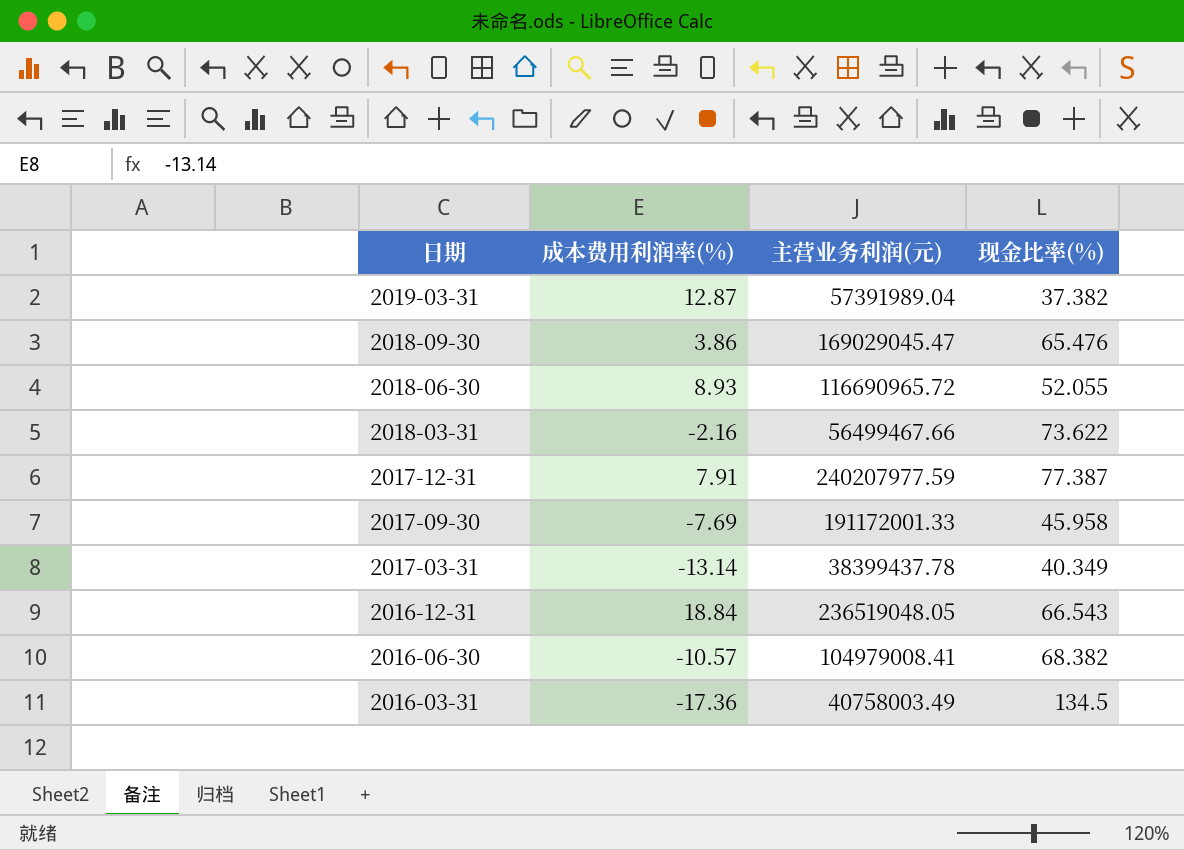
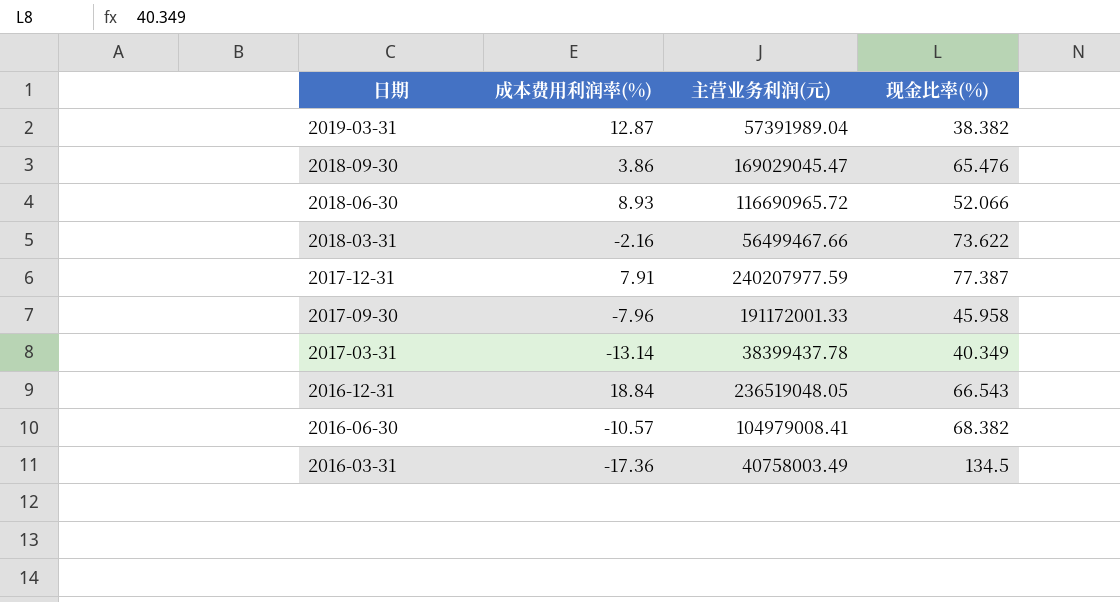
2019-03-31 | 现金比率(%): 37.382 -> 38.382
2018-06-30 | 现金比率(%): 52.055 -> 52.066
2017-09-30 | 成本费用利润率(%): -7.69 -> -7.96

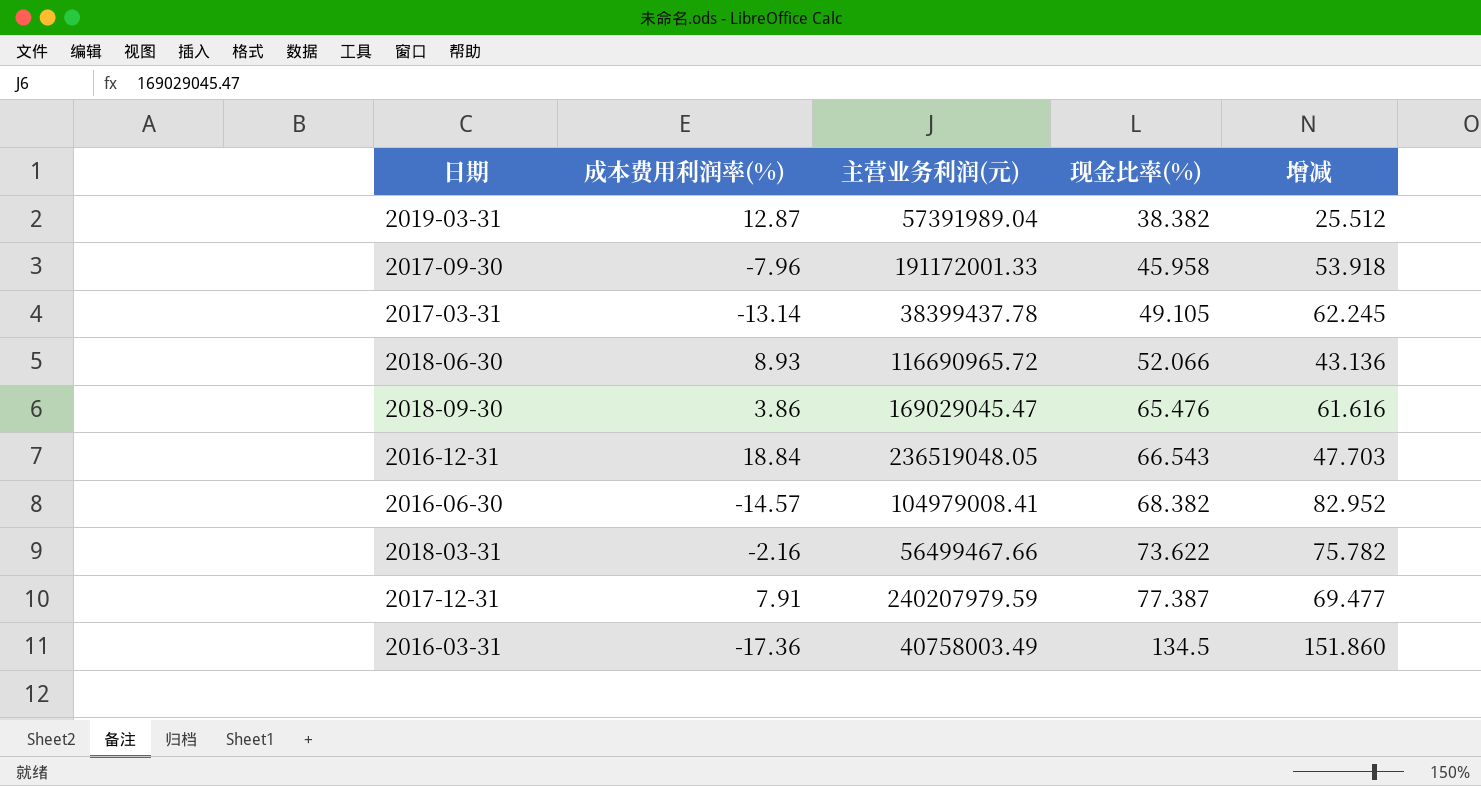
row order: 日期 descending -> 现金比率(%) ascending
column 增减 | formula: none -> [现金比率(%)] - [成本费用利润率(%)]
2017-03-31 | 现金比率(%): 40.349 -> 49.105
2016-06-30 | 成本费用利润率(%): -10.57 -> -14.57
2017-12-31 | 主营业务利润(元): 240207977.59 -> 240207979.59

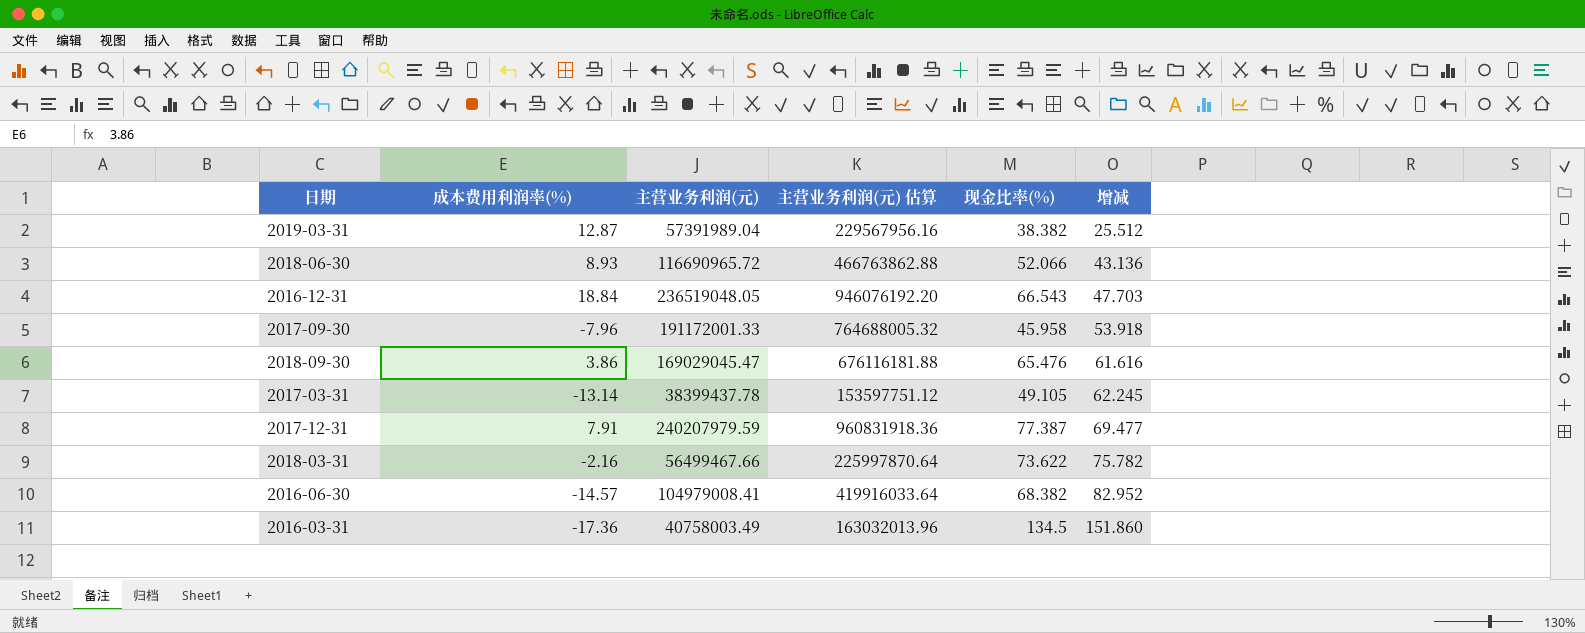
row order: 现金比率(%) ascending -> 增减 ascending
column 主营业务利润(元) 估算 | formula: none -> [主营业务利润(元)] * 4

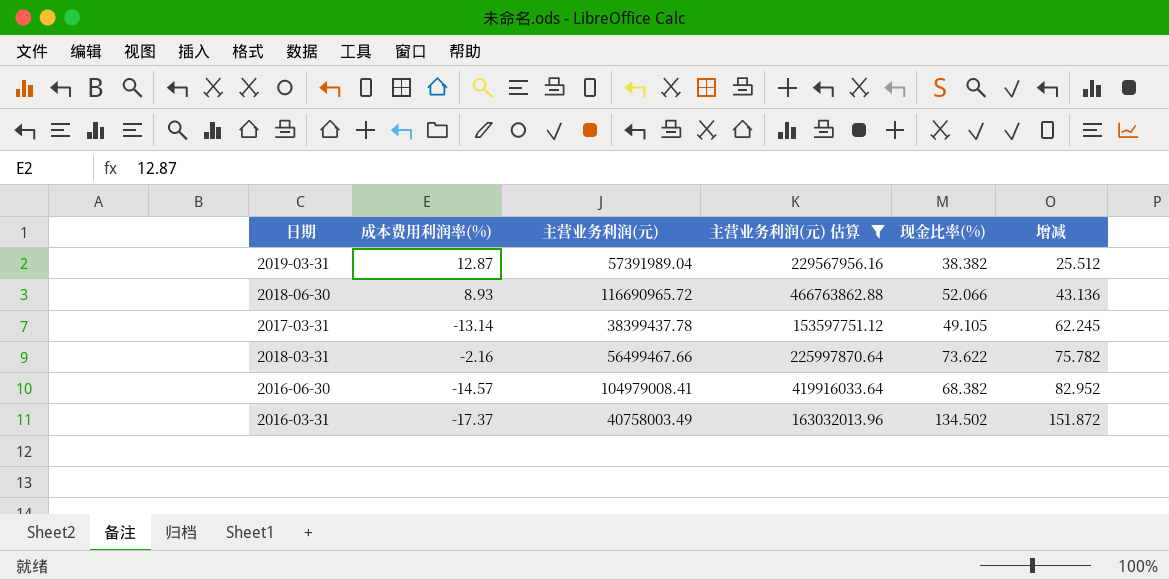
filter: none -> 主营业务利润(元) 估算 <= 466763862.88
2016-03-31 | 成本费用利润率(%): -17.36 -> -17.37
2016-03-31 | 现金比率(%): 134.5 -> 134.502
2016-03-31 | 增减: 151.860 -> 151.872

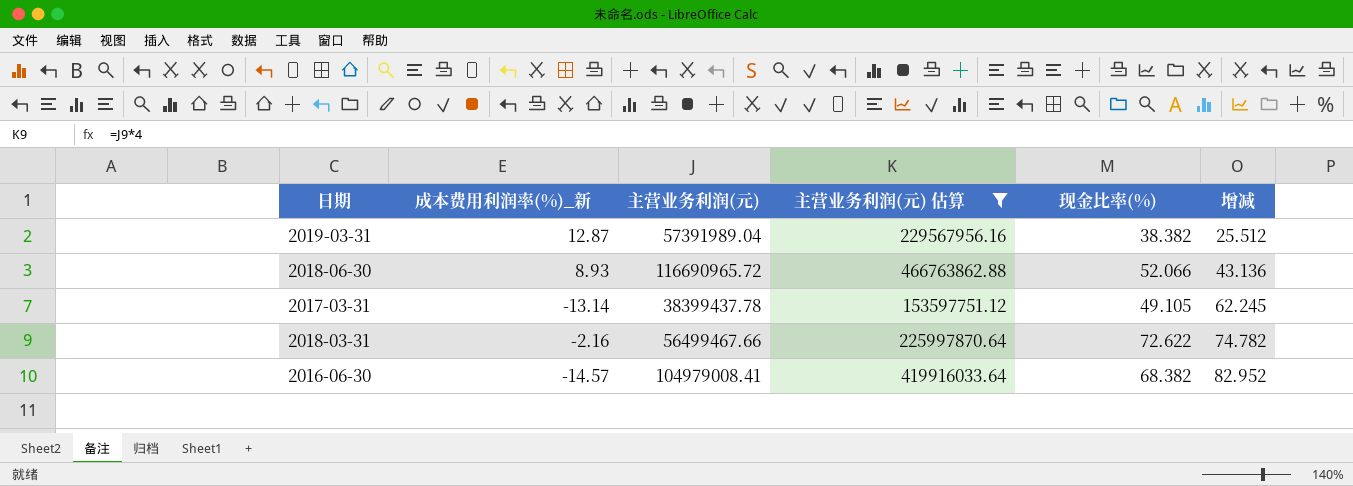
column name: 成本费用利润率(%) -> 成本费用利润率(%)_新
row 2016-03-31: -17.37 | 40758003.49 | 163032013.96 | 134.502 | 151.872 -> none
2018-03-31 | 现金比率(%): 73.622 -> 72.622
2018-03-31 | 增减: 75.782 -> 74.782

